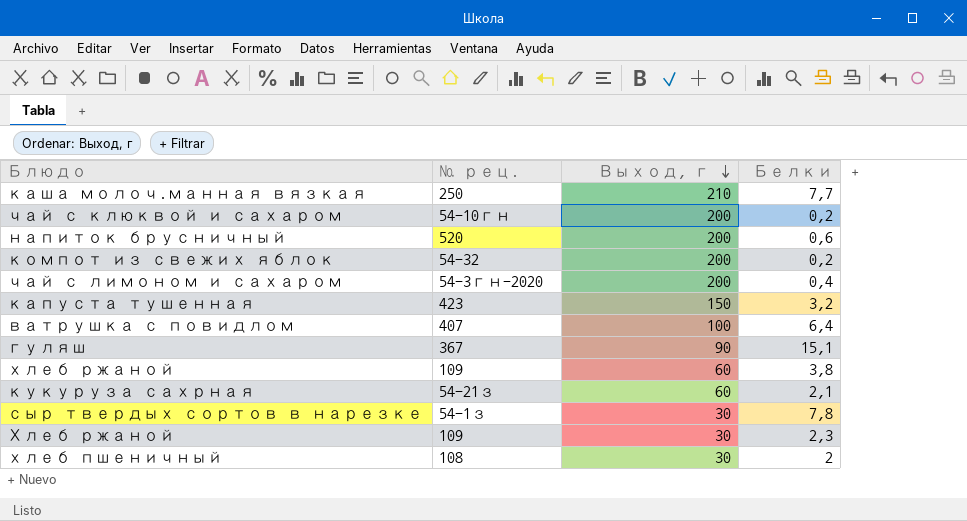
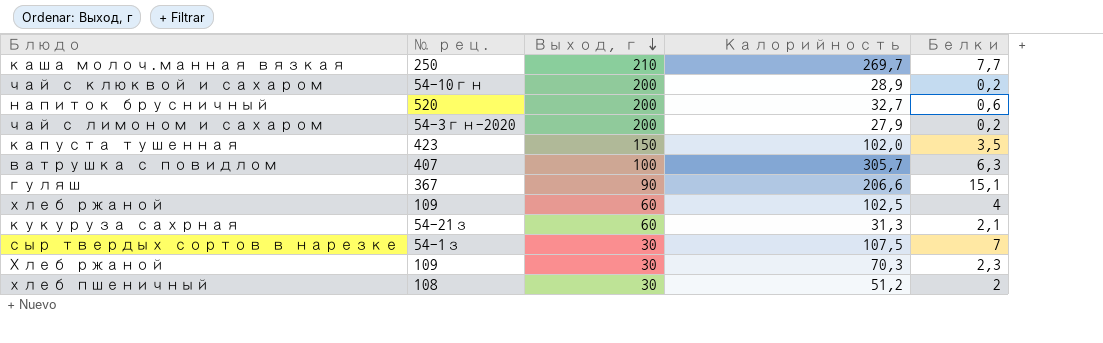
column Калорийность | position: none -> 4
row компот из свежих яблок: 54-32 | 200 | 0,2 -> none
чай с лимоном и сахаром | Белки: 0,4 -> 0,2
капуста тушенная | Белки: 3,2 -> 3,5
ватрушка с повидлом | Белки: 6,4 -> 6,3
хлеб ржаной | Белки: 3,8 -> 4
сыр твердых сортов в нарезке | Белки: 7,8 -> 7

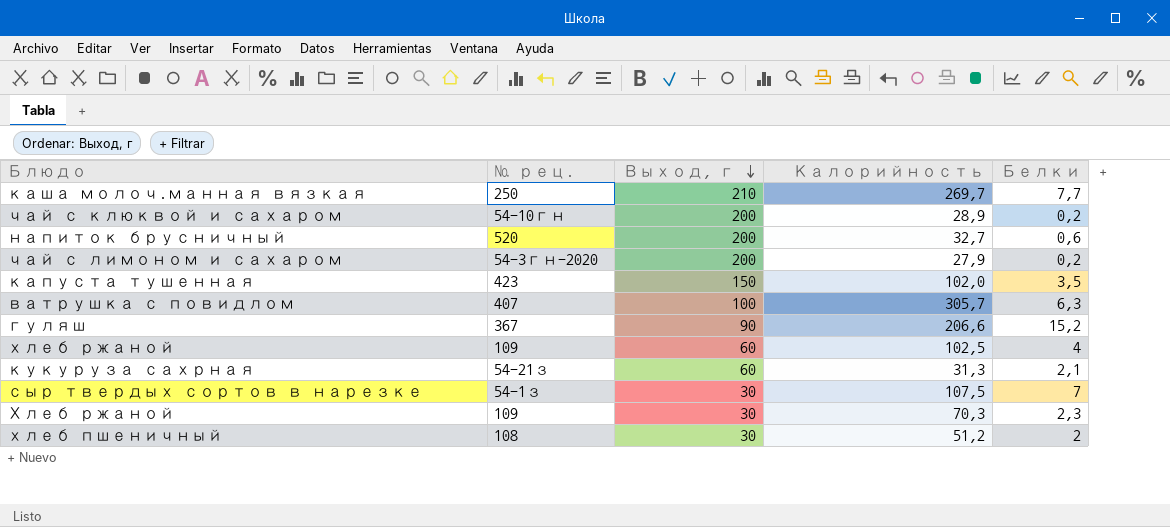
гуляш | Белки: 15,1 -> 15,2

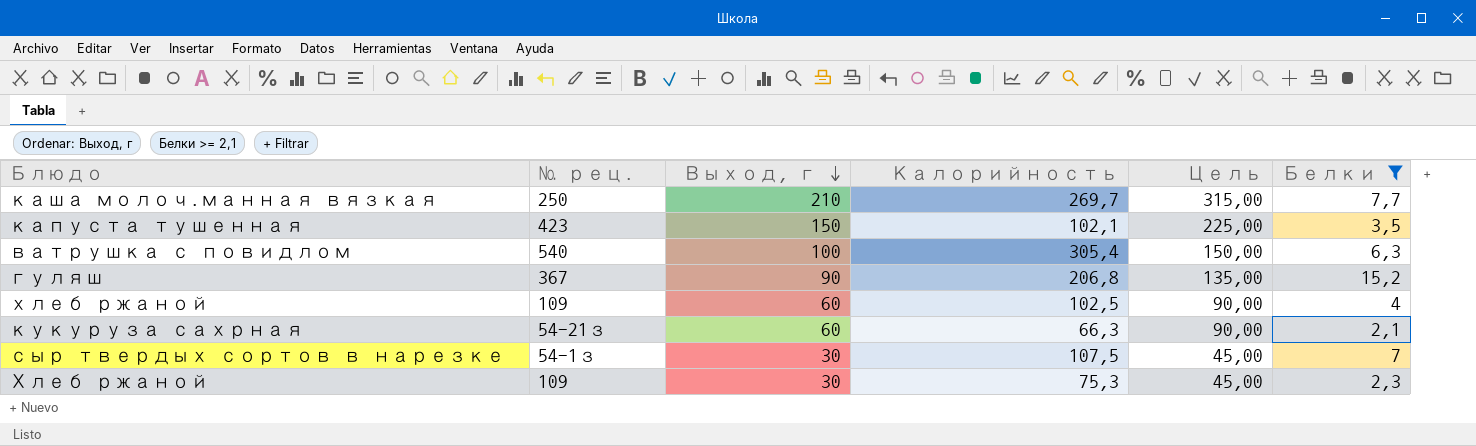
filter: none -> Белки >= 2,1
column Цель | formula: none -> [Выход, г] * 1,5
капуста тушенная | Калорийность: 102,0 -> 102,1
ватрушка с повидлом | № рец.: 407 -> 540
ватрушка с повидлом | Калорийность: 305,7 -> 305,4
гуляш | Калорийность: 206,6 -> 206,8
кукуруза сахрная | Калорийность: 31,3 -> 66,3
Хлеб ржаной | Калорийность: 70,3 -> 75,3

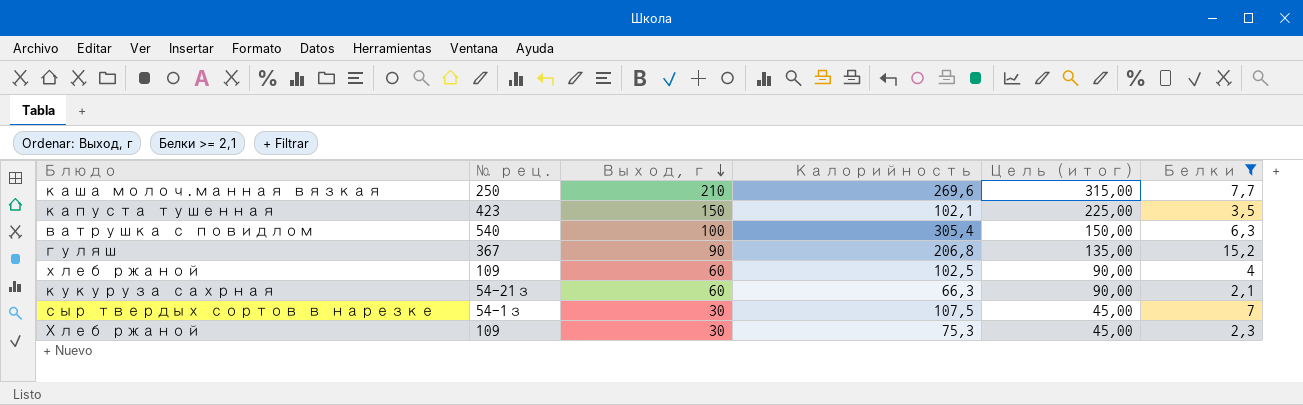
column name: Цель -> Цель (итог)
каша молоч.манная вязкая | Калорийность: 269,7 -> 269,6

